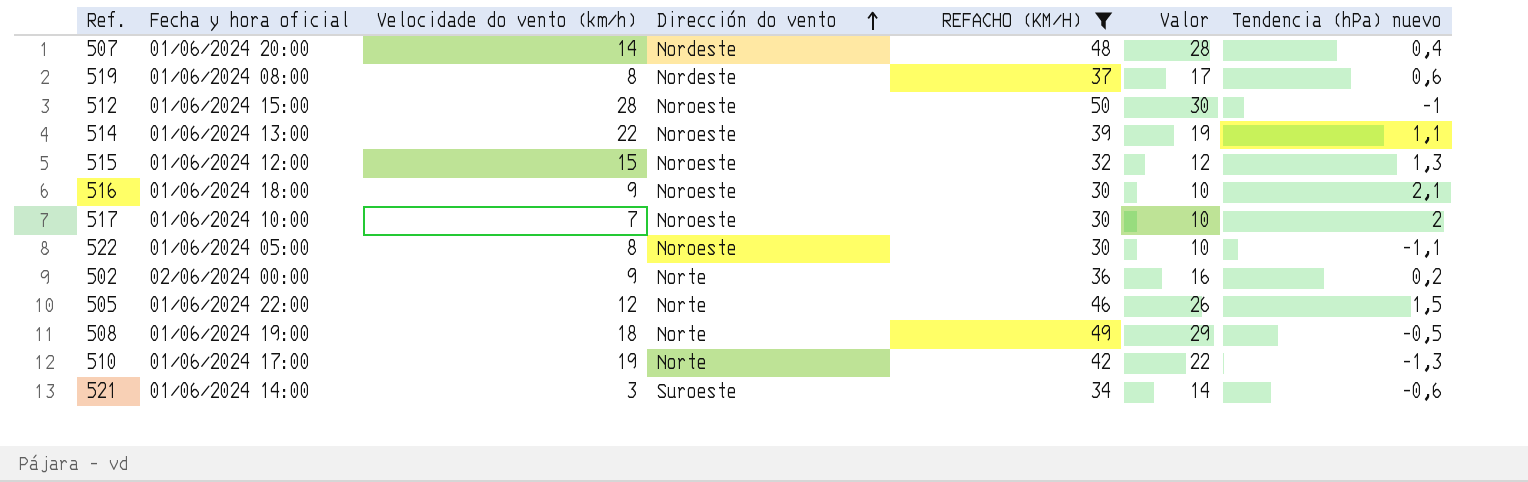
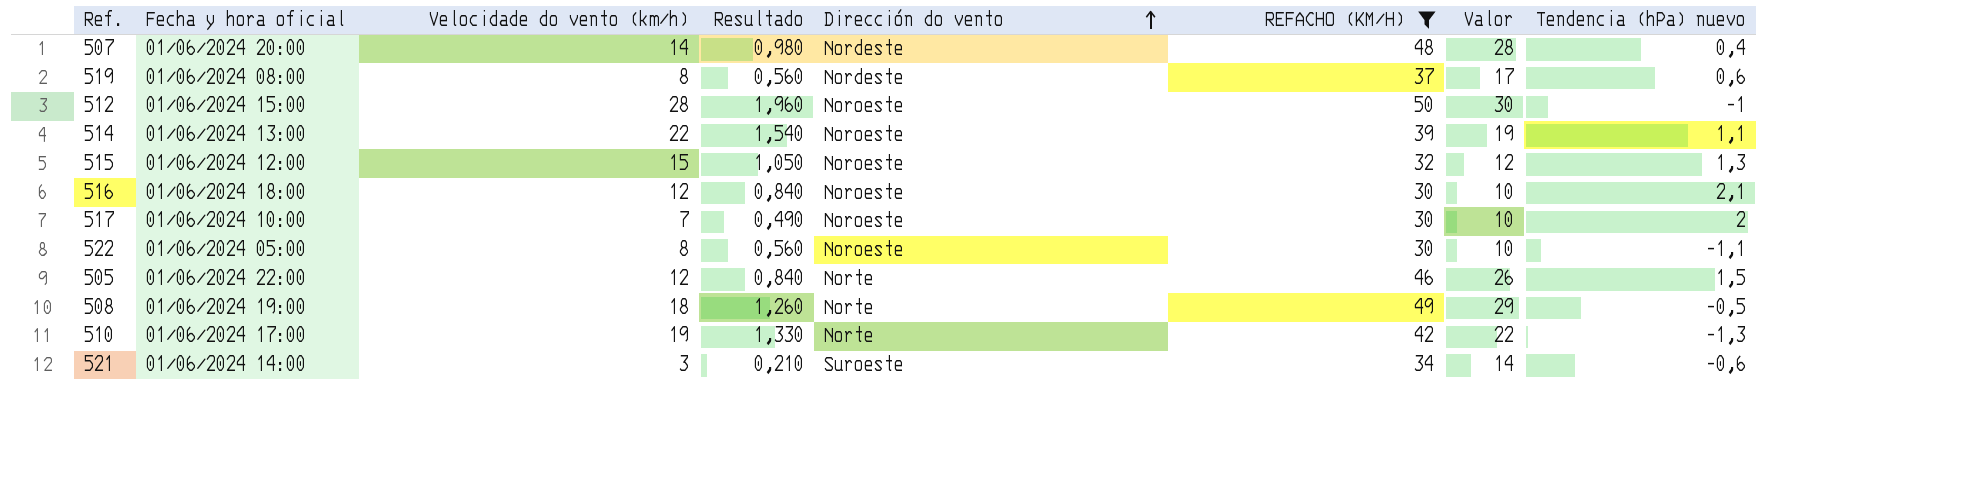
column Resultado | formula: none -> [Velocidade do vento (km/h)] * 0,07
row 502: 02/06/2024 00:00 | 9 | Norte | 36 | 16 | 0,2 -> none
516 | Velocidade do vento (km/h): 9 -> 12

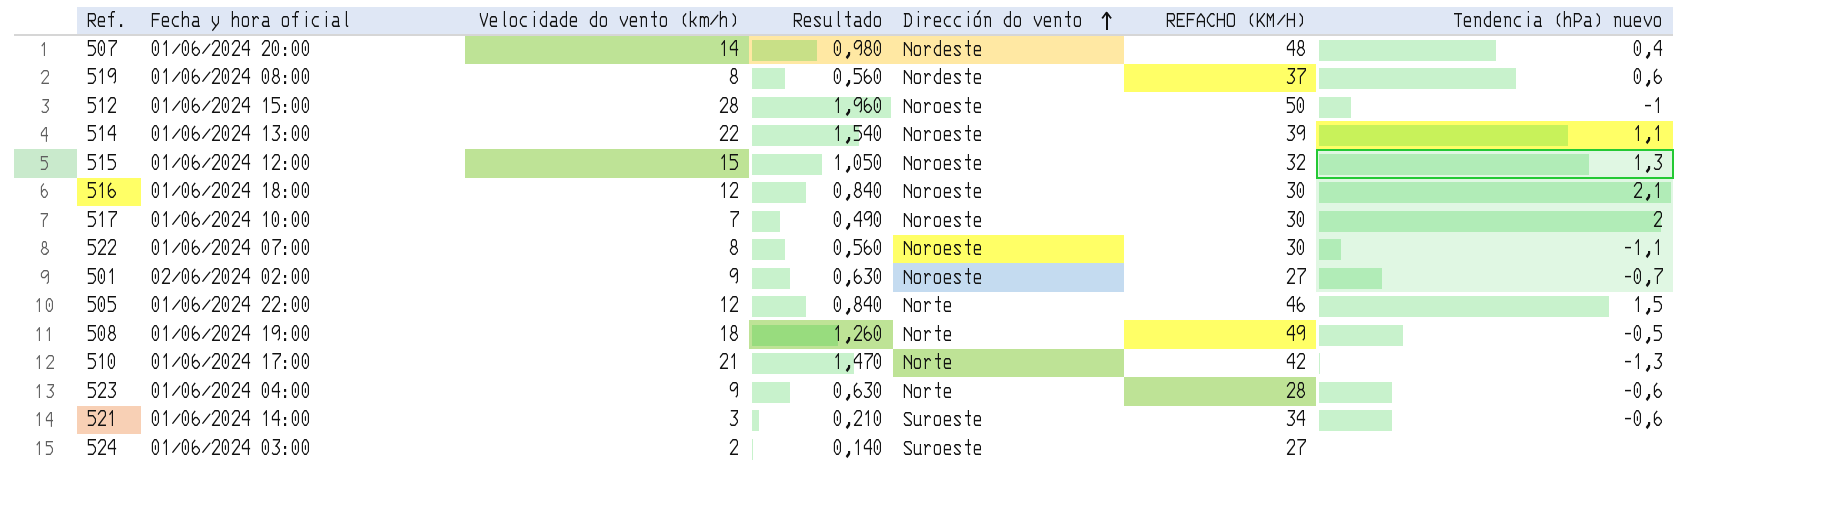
filter: REFACHO (KM/H) >= 30 -> none
column Valor | formula: [REFACHO (KM/H)] - 20 -> none
522 | Fecha y hora oficial: 01/06/2024 05:00 -> 01/06/2024 07:00
510 | Velocidade do vento (km/h): 19 -> 21
510 | Resultado: 1,330 -> 1,470

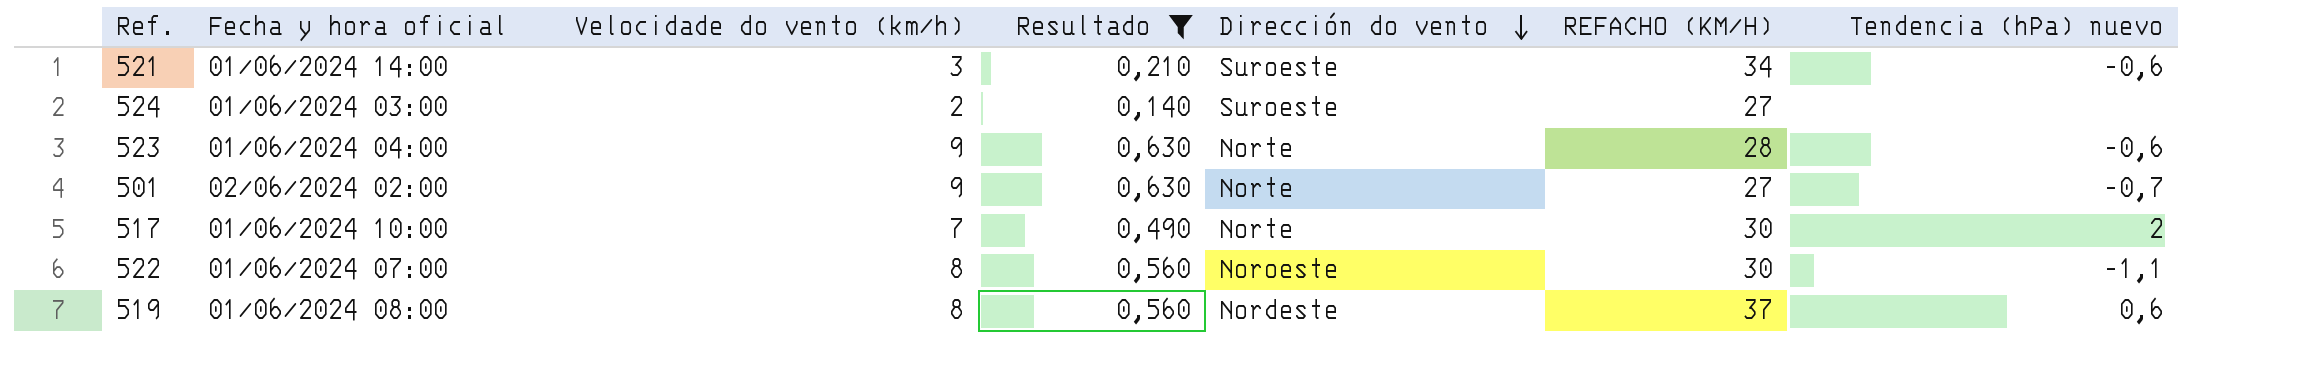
filter: none -> Resultado <= 0,630
row order: Dirección do vento ascending -> Dirección do vento descending
501 | Dirección do vento: Noroeste -> Norte
517 | Dirección do vento: Noroeste -> Norte

